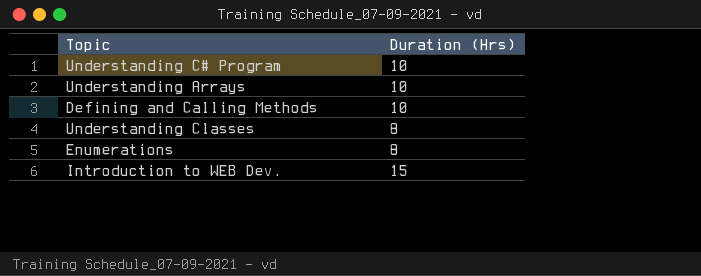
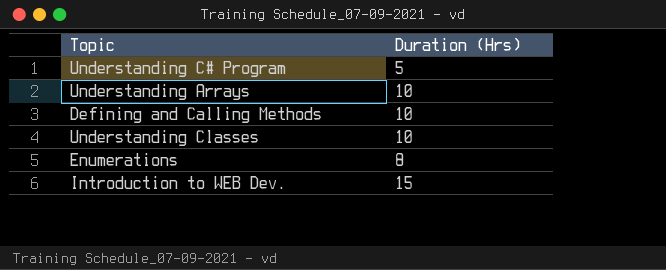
Understanding C# Program | Duration (Hrs): 10 -> 5
Understanding Classes | Duration (Hrs): 8 -> 10

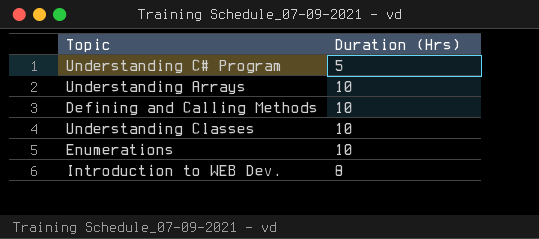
Enumerations | Duration (Hrs): 8 -> 10
Introduction to WEB Dev. | Duration (Hrs): 15 -> 8

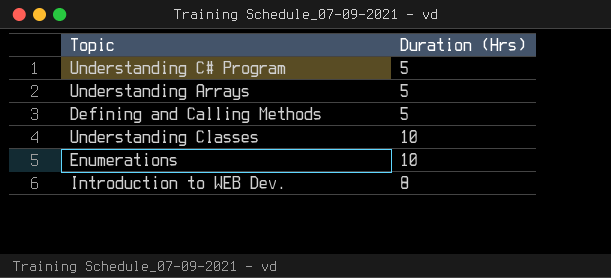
Understanding Arrays | Duration (Hrs): 10 -> 5
Defining and Calling Methods | Duration (Hrs): 10 -> 5

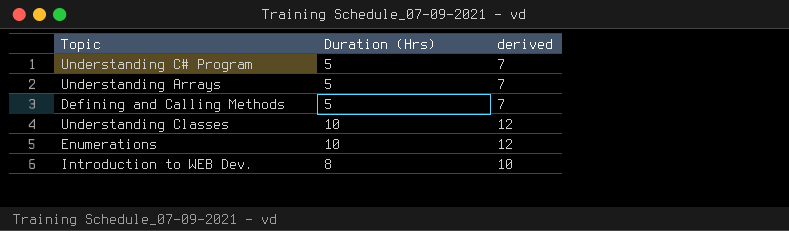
column derived | formula: none -> [Duration (Hrs)] + 2

